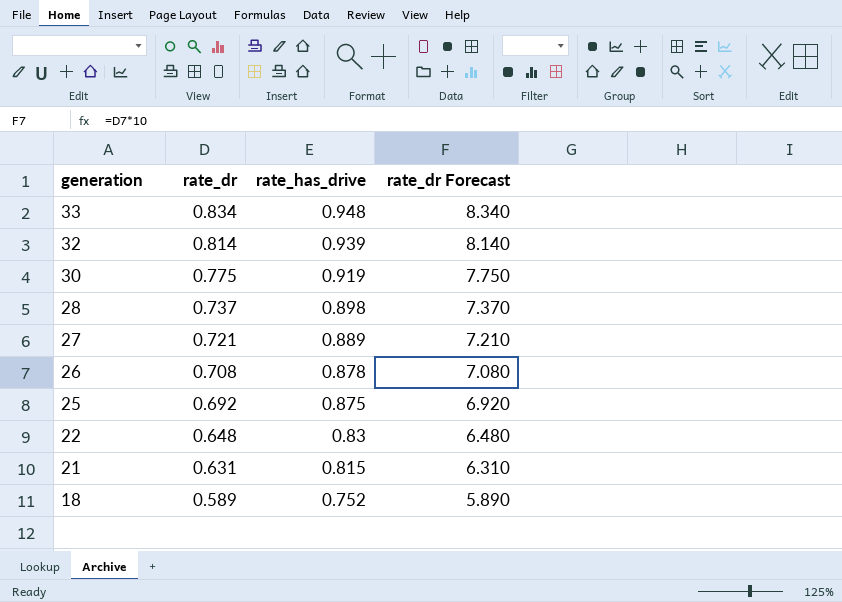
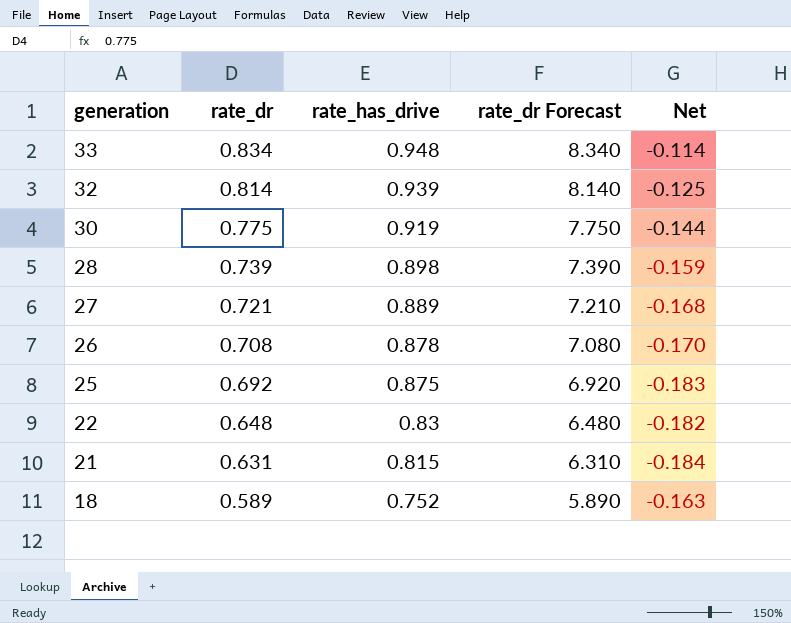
column Net | formula: none -> [rate_dr] - [rate_has_drive]
28 | rate_dr: 0.737 -> 0.739
28 | rate_dr Forecast: 7.370 -> 7.390

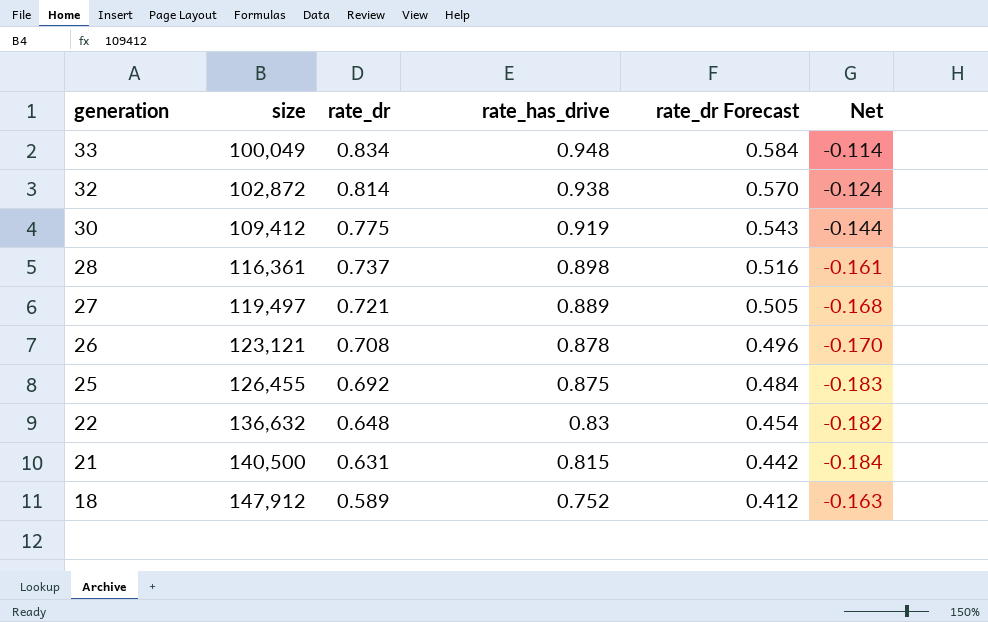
column size | position: none -> 2
column rate_dr Forecast | formula: [rate_dr] * 10 -> [rate_dr] * 0.7
32 | rate_has_drive: 0.939 -> 0.938
32 | Net: -0.125 -> -0.124
28 | rate_dr: 0.739 -> 0.737
28 | Net: -0.159 -> -0.161

